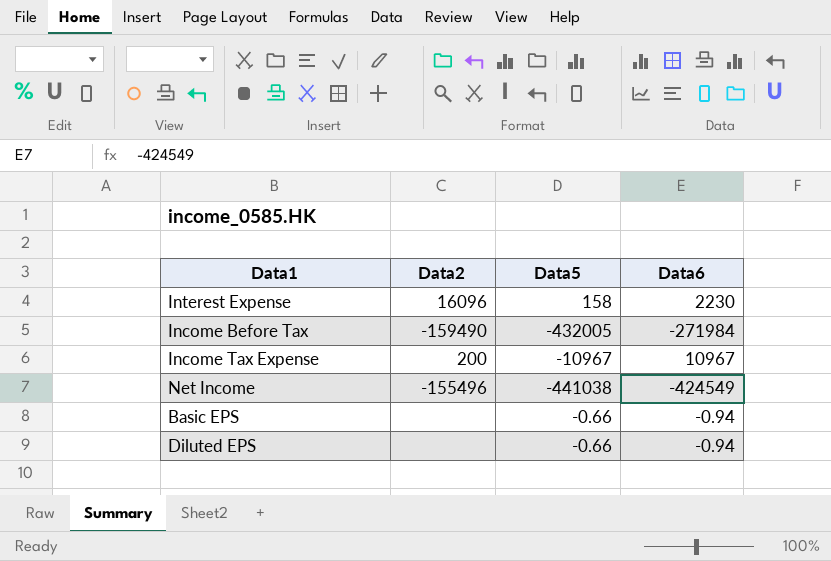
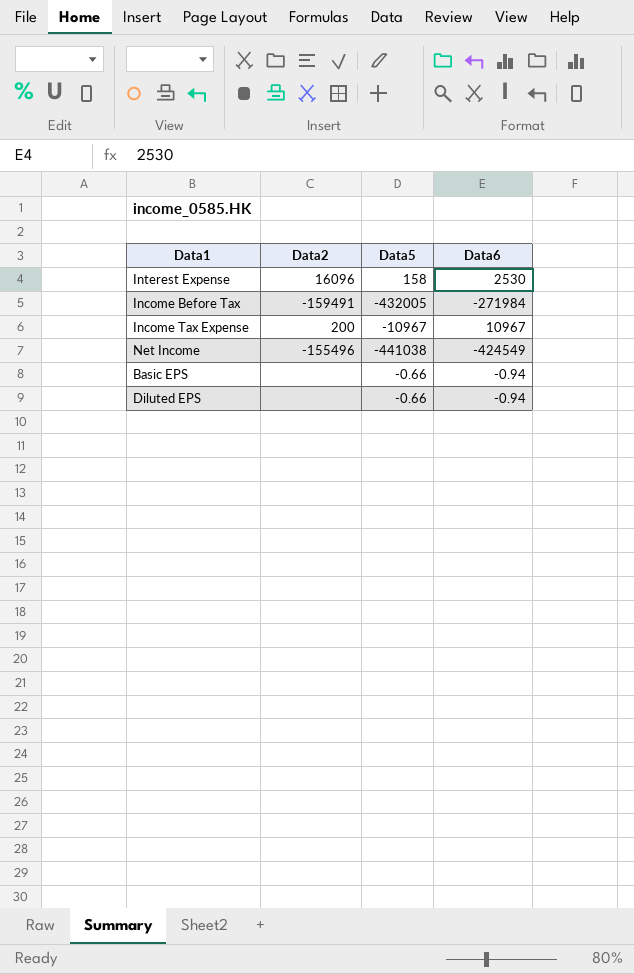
Interest Expense | Data6: 2230 -> 2530
Income Before Tax | Data2: -159490 -> -159491

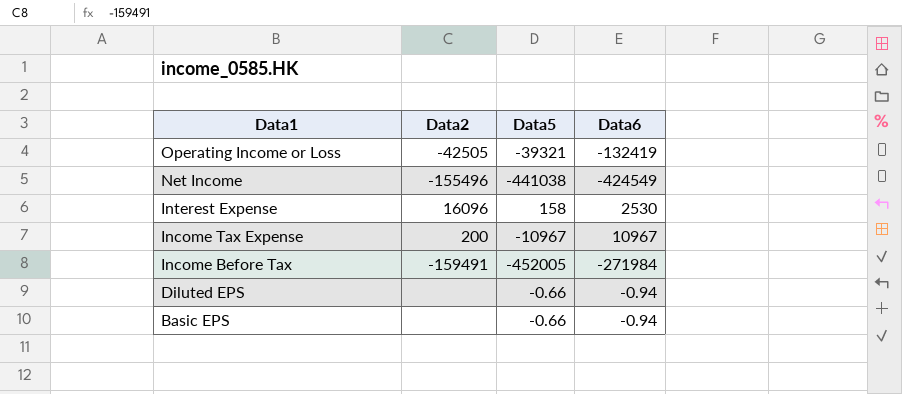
row order: none -> Data1 descending
row Operating Income or Loss: none -> -42505 | -39321 | -132419
Income Before Tax | Data5: -432005 -> -452005

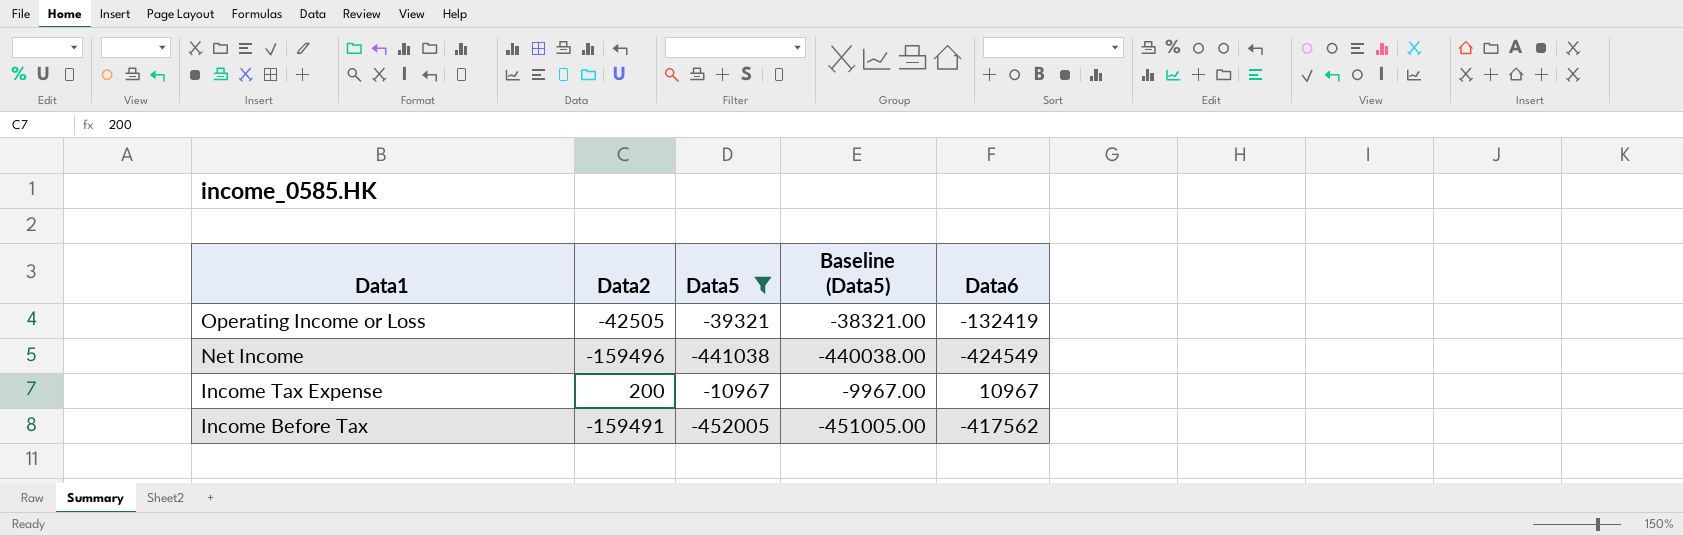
filter: none -> Data5 <= -10967
column Baseline (Data5) | formula: none -> [Data5] + 1000
Net Income | Data2: -155496 -> -159496
Income Before Tax | Data6: -271984 -> -417562

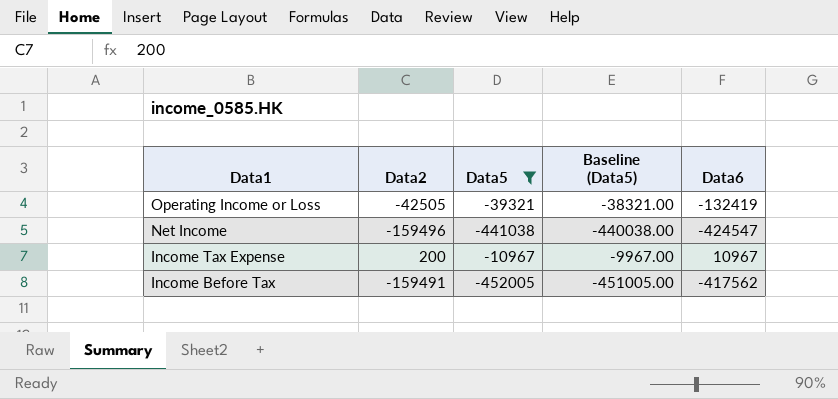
Net Income | Data6: -424549 -> -424547

